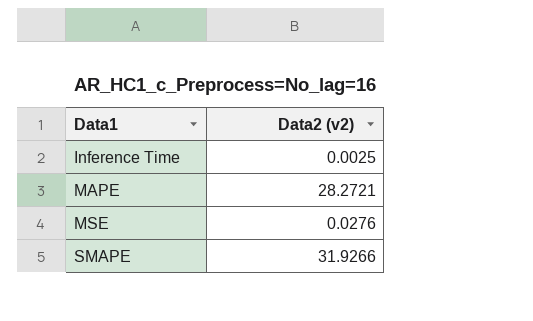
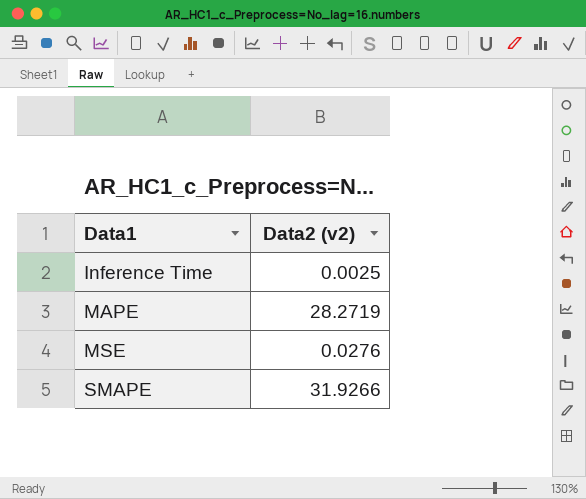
MAPE | Data2 (v2): 28.2721 -> 28.2719

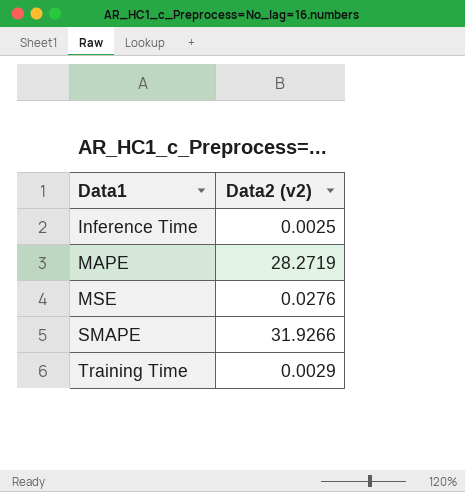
row Training Time: none -> 0.0029

